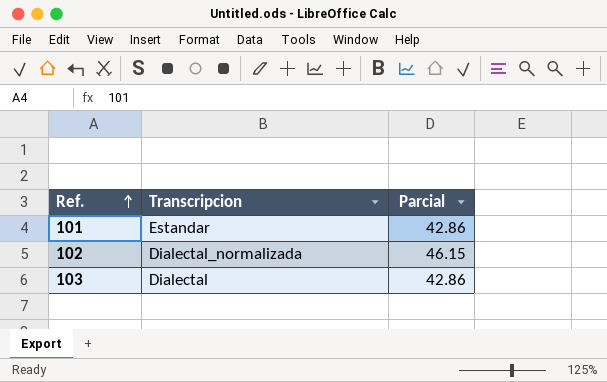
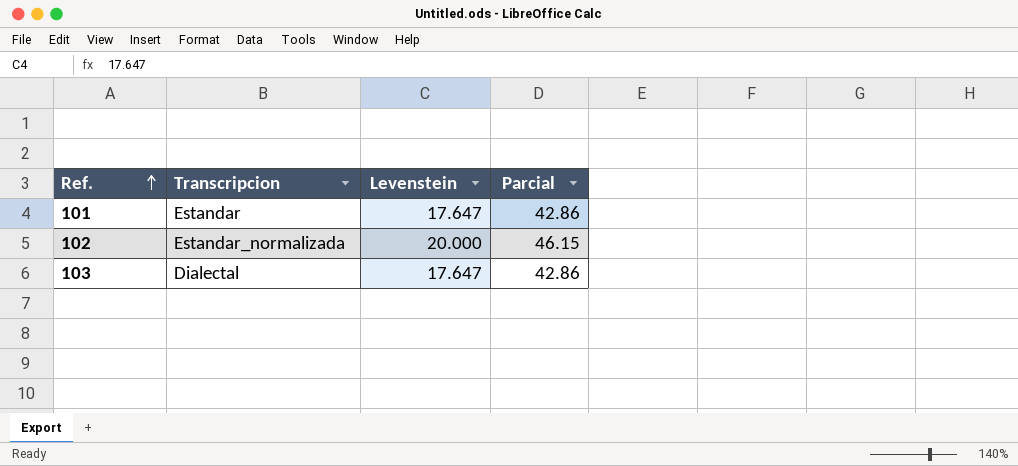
column Levenstein | position: none -> 3
102 | Transcripcion: Dialectal_normalizada -> Estandar_normalizada

